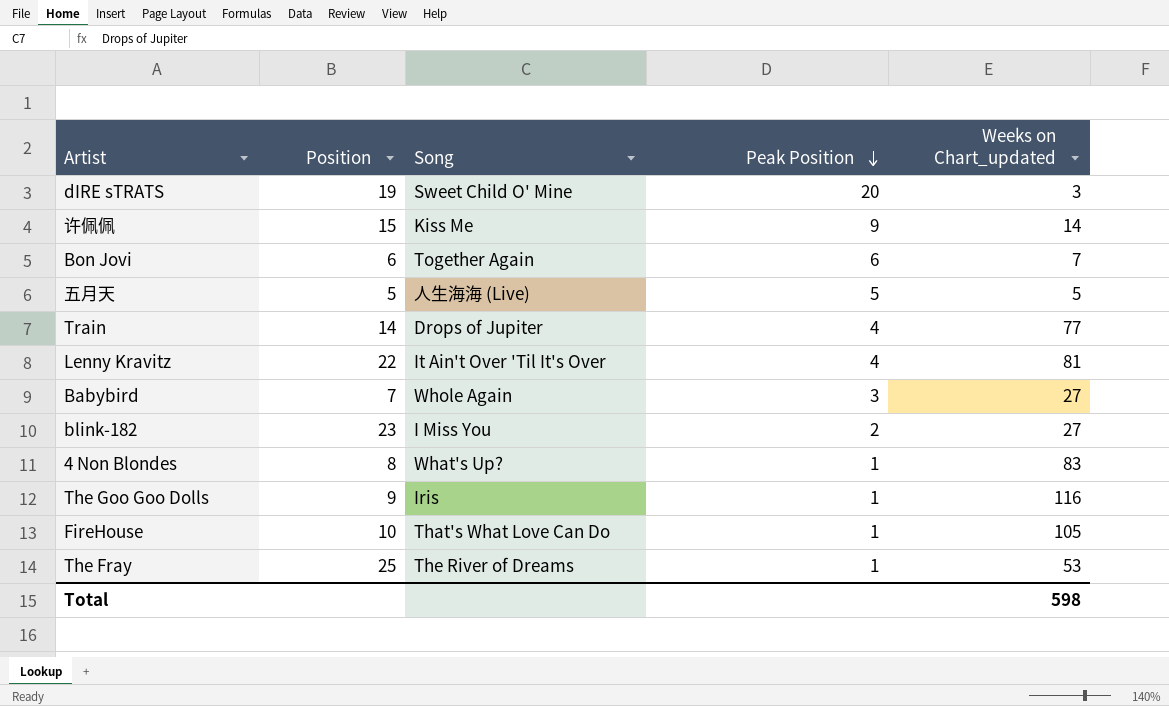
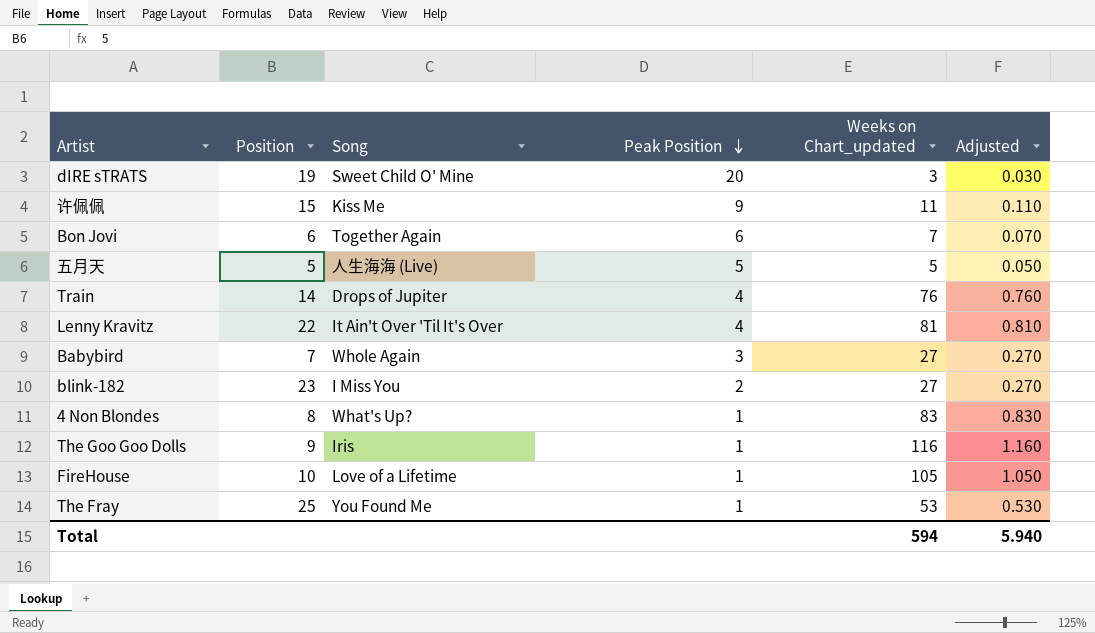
column Adjusted | formula: none -> [Weeks on Chart_updated] * 0.01
许佩佩 | Weeks on Chart_updated: 14 -> 11
Train | Weeks on Chart_updated: 77 -> 76
FireHouse | Song: That's What Love Can Do -> Love of a Lifetime
The Fray | Song: The River of Dreams -> You Found Me
Total | Weeks on Chart_updated: 598 -> 594

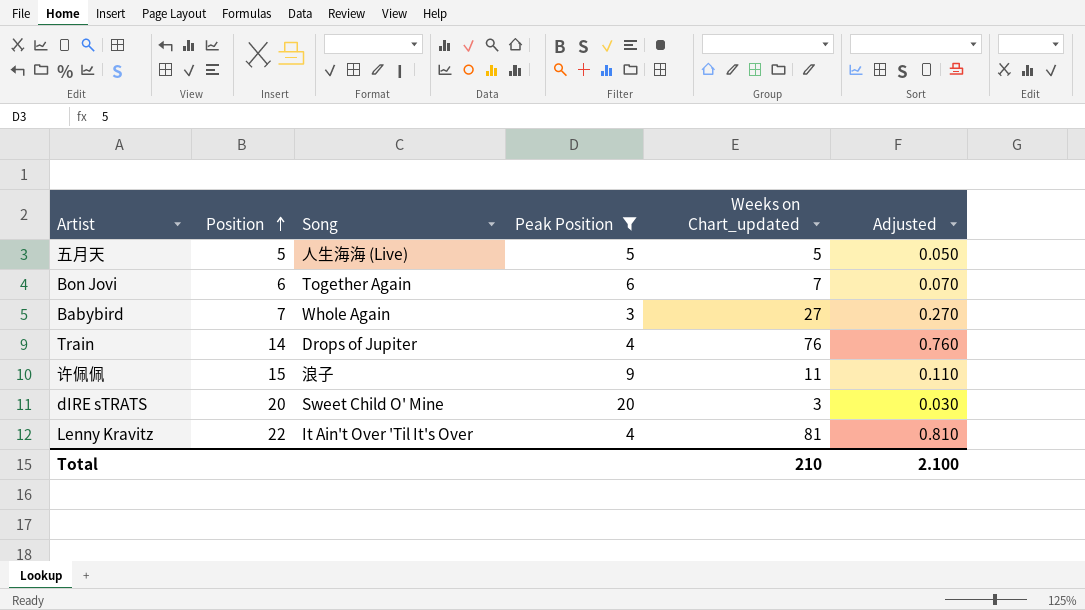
filter: none -> Peak Position >= 3
row order: Peak Position descending -> Position ascending
许佩佩 | Song: Kiss Me -> 浪子
dIRE sTRATS | Position: 19 -> 20
Total | Weeks on Chart_updated: 594 -> 210
Total | Adjusted: 5.940 -> 2.100

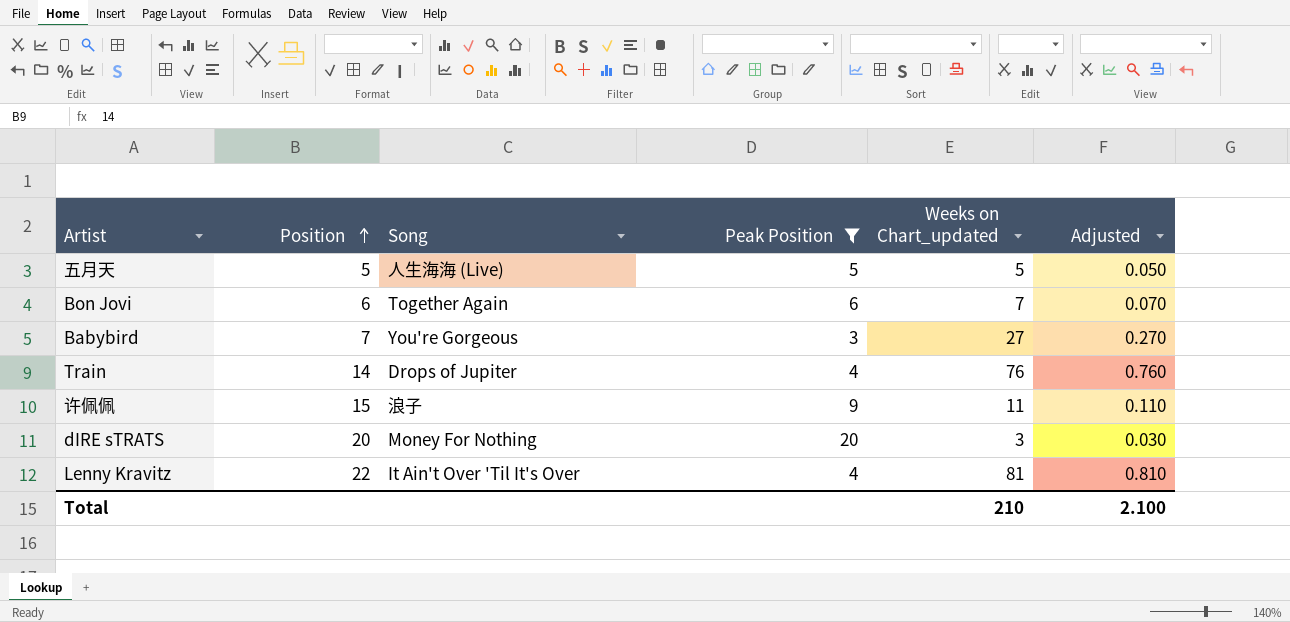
Babybird | Song: Whole Again -> You're Gorgeous
dIRE sTRATS | Song: Sweet Child O' Mine -> Money For Nothing

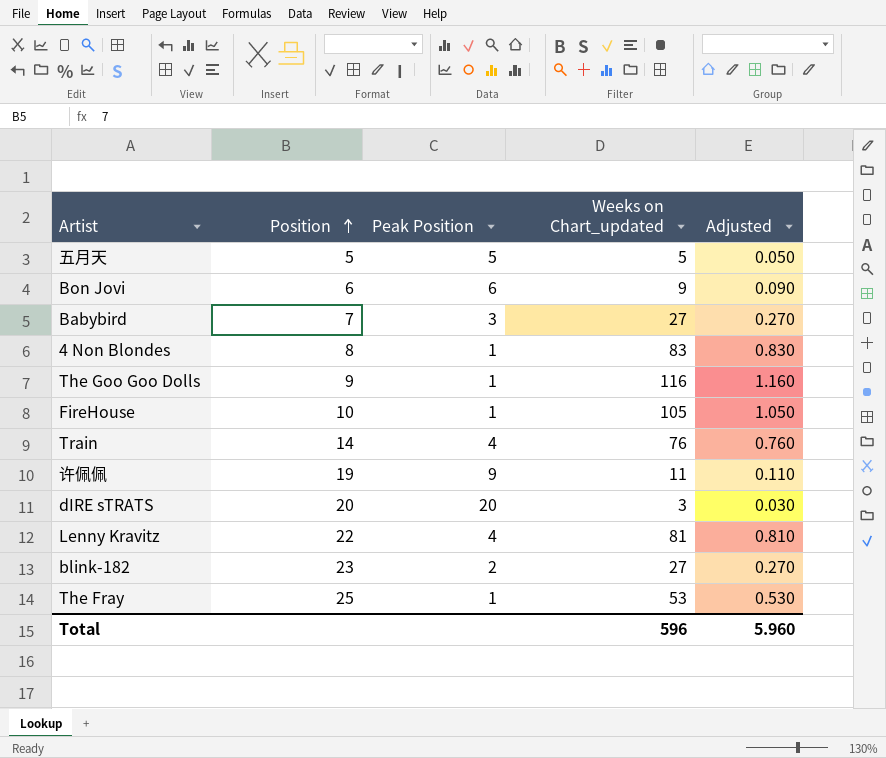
filter: Peak Position >= 3 -> none
column Song | position: 3 -> none
Bon Jovi | Weeks on Chart_updated: 7 -> 9
Bon Jovi | Adjusted: 0.070 -> 0.090
许佩佩 | Position: 15 -> 19
Total | Weeks on Chart_updated: 210 -> 596
Total | Adjusted: 2.100 -> 5.960

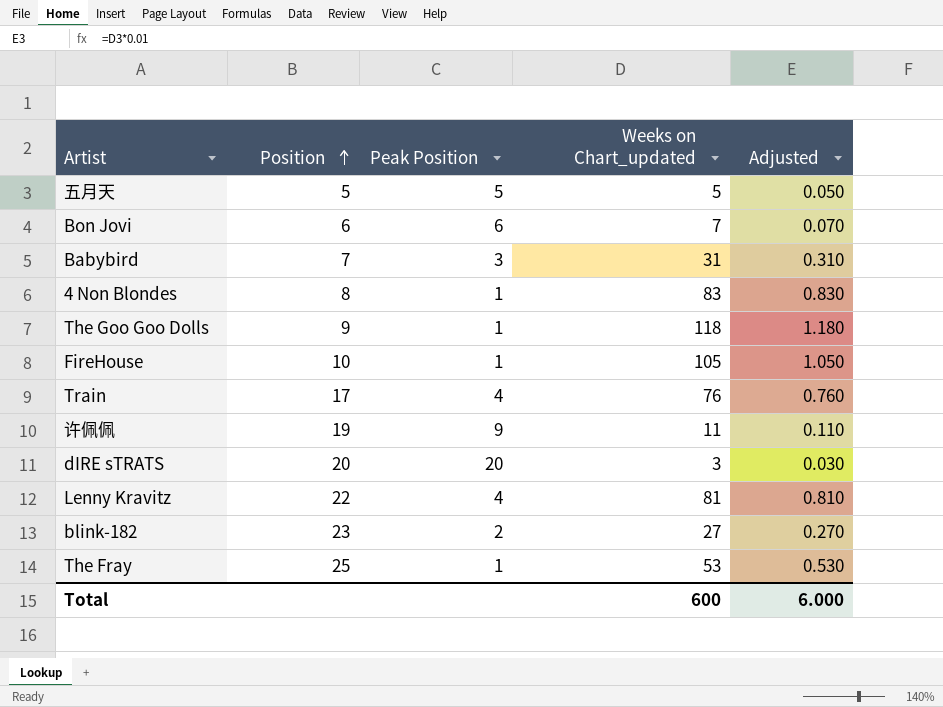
Bon Jovi | Weeks on Chart_updated: 9 -> 7
Bon Jovi | Adjusted: 0.090 -> 0.070
Babybird | Weeks on Chart_updated: 27 -> 31
Babybird | Adjusted: 0.270 -> 0.310
The Goo Goo Dolls | Weeks on Chart_updated: 116 -> 118
The Goo Goo Dolls | Adjusted: 1.160 -> 1.180
Train | Position: 14 -> 17
Total | Weeks on Chart_updated: 596 -> 600
Total | Adjusted: 5.960 -> 6.000

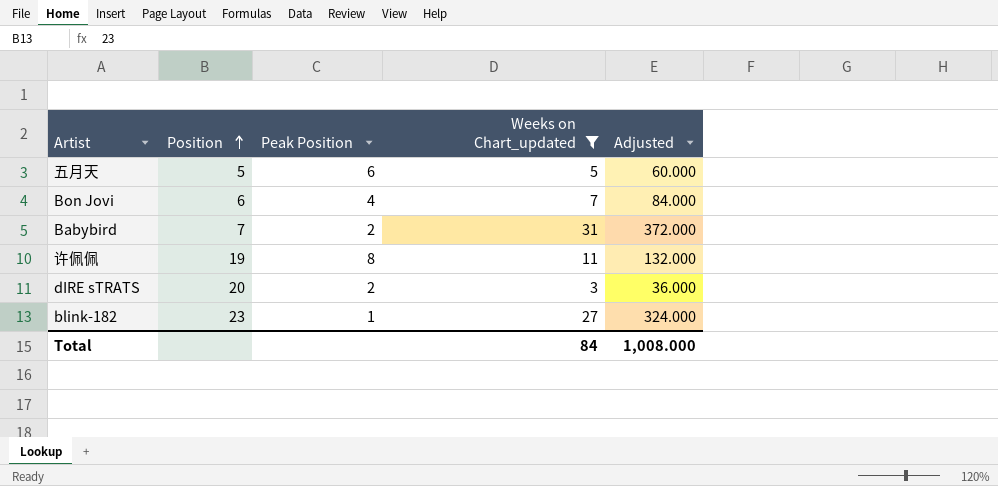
filter: none -> Weeks on Chart_updated <= 31
column Adjusted | formula: [Weeks on Chart_updated] * 0.01 -> [Weeks on Chart_updated] * 12
五月天 | Peak Position: 5 -> 6
Bon Jovi | Peak Position: 6 -> 4
Babybird | Peak Position: 3 -> 2
许佩佩 | Peak Position: 9 -> 8
dIRE sTRATS | Peak Position: 20 -> 2
blink-182 | Peak Position: 2 -> 1
Total | Weeks on Chart_updated: 600 -> 84
Total | Adjusted: 6.000 -> 1,008.000

